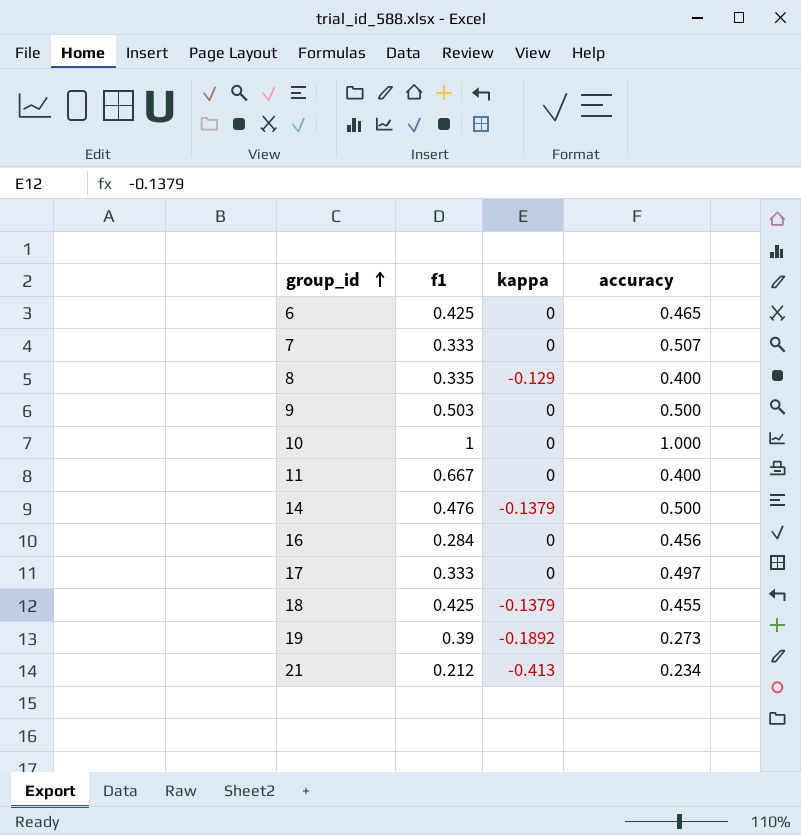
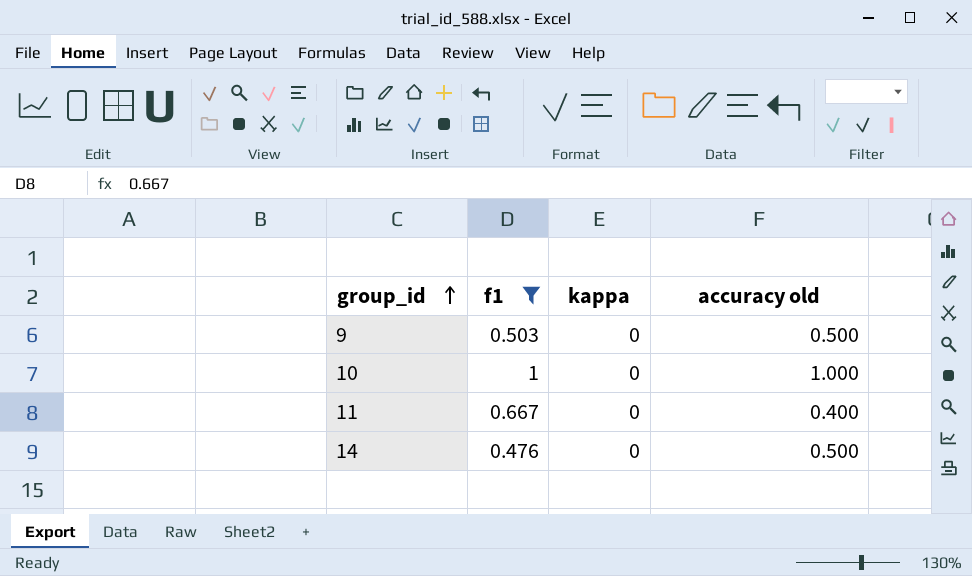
filter: none -> f1 >= 0.476
column name: accuracy -> accuracy old
14 | kappa: -0.1379 -> 0

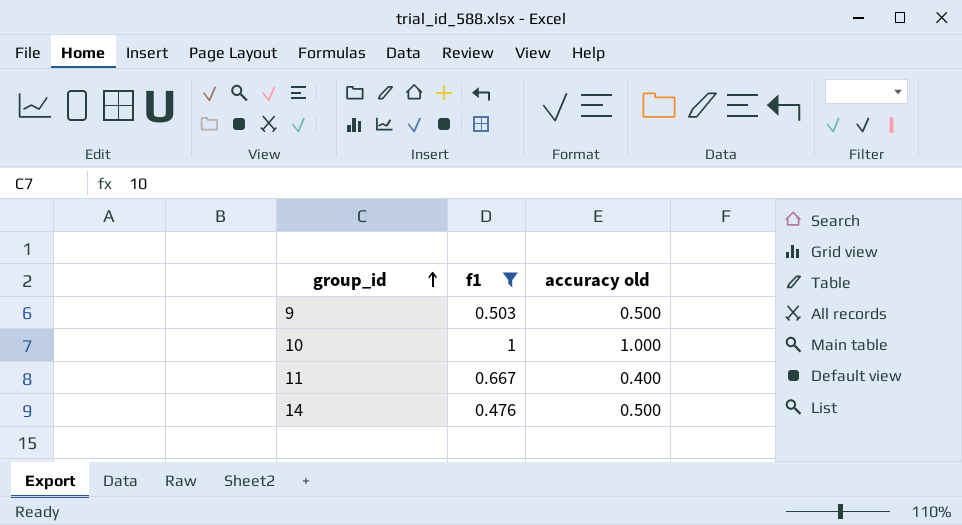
column kappa | position: 3 -> none

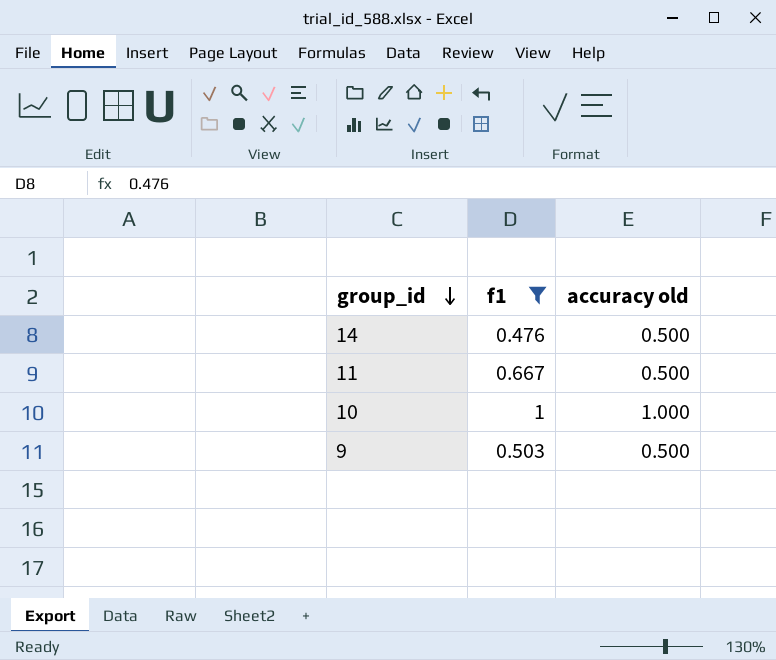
row order: group_id ascending -> group_id descending
11 | accuracy old: 0.400 -> 0.500

